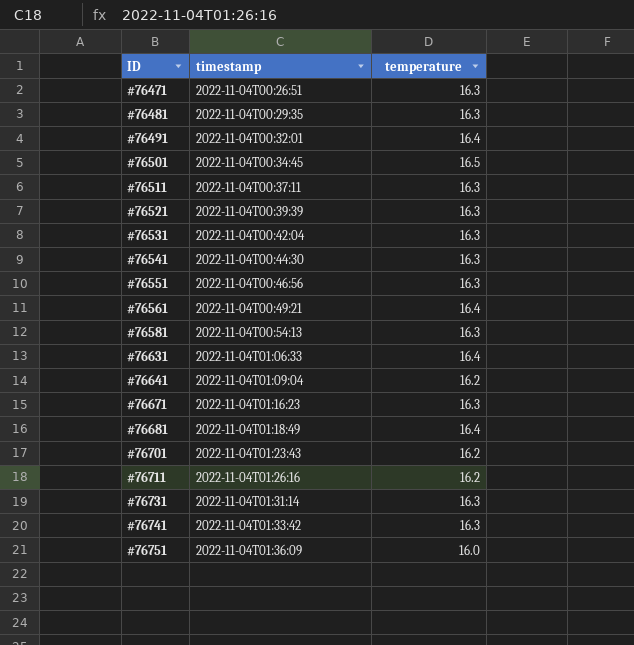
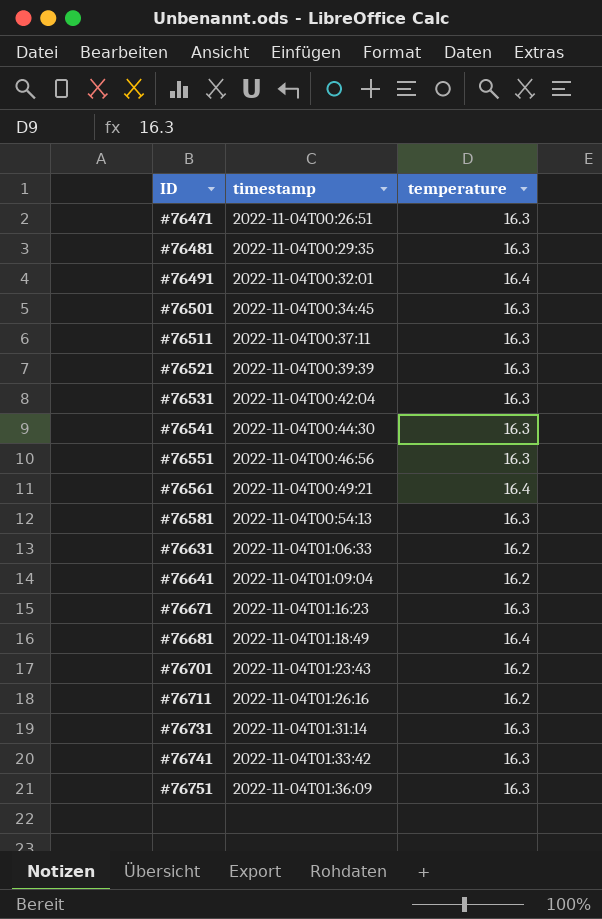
#76501 | temperature: 16.5 -> 16.3
#76631 | temperature: 16.4 -> 16.2
#76751 | temperature: 16.0 -> 16.3

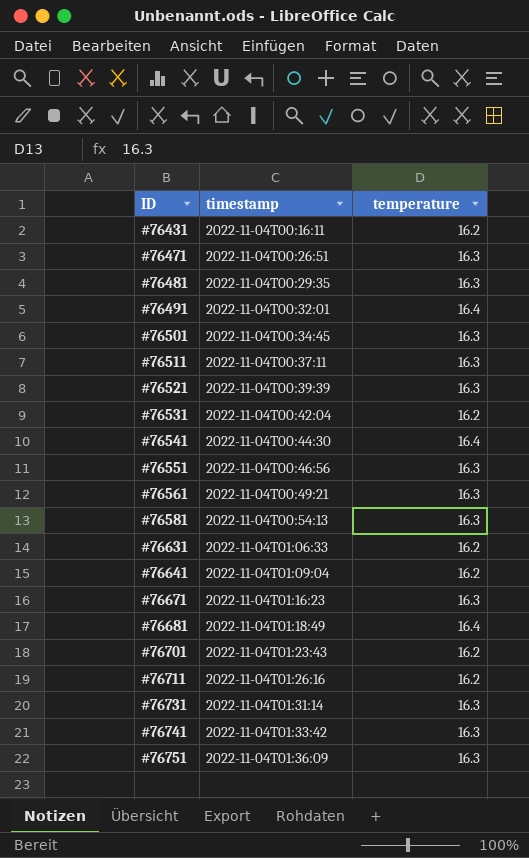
row #76431: none -> 2022-11-04T00:16:11 | 16.2
#76531 | temperature: 16.3 -> 16.2
#76541 | temperature: 16.3 -> 16.4
#76561 | temperature: 16.4 -> 16.3

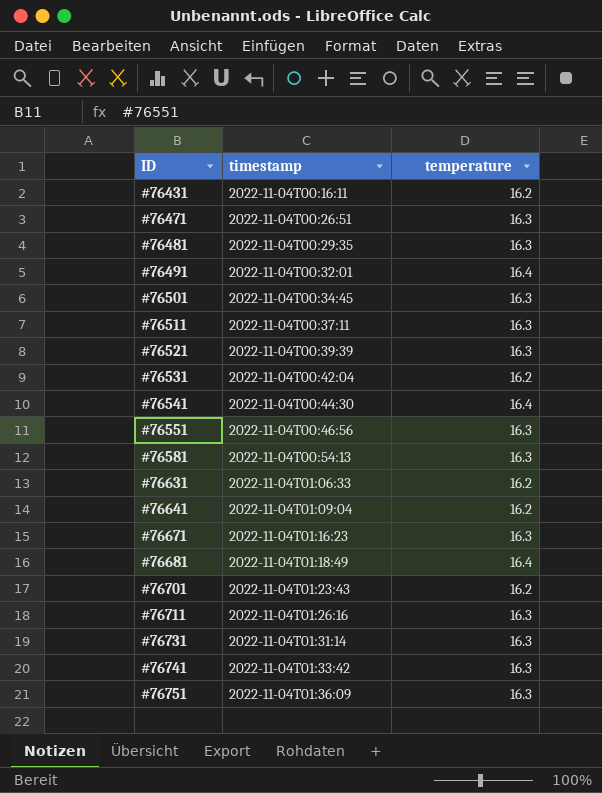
row #76561: 2022-11-04T00:49:21 | 16.3 -> none
#76711 | temperature: 16.2 -> 16.3

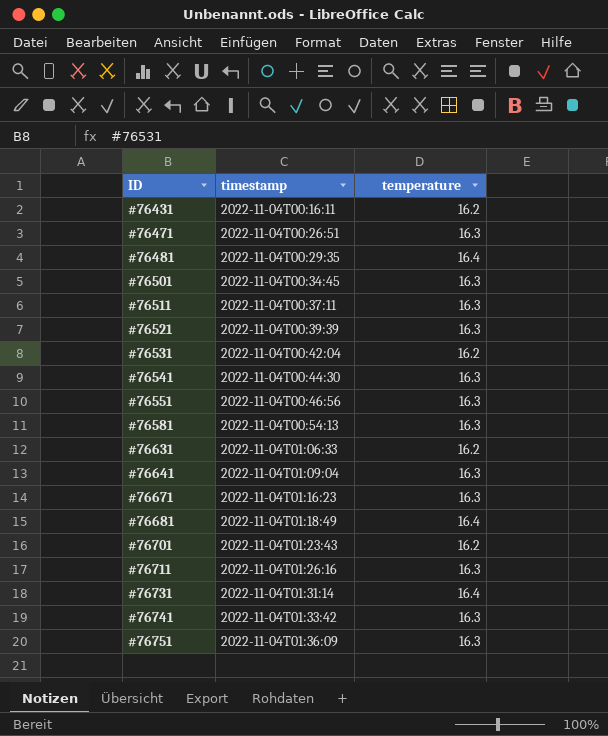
row #76491: 2022-11-04T00:32:01 | 16.4 -> none
#76481 | temperature: 16.3 -> 16.4
#76541 | temperature: 16.4 -> 16.3
#76641 | temperature: 16.2 -> 16.3
#76731 | temperature: 16.3 -> 16.4

